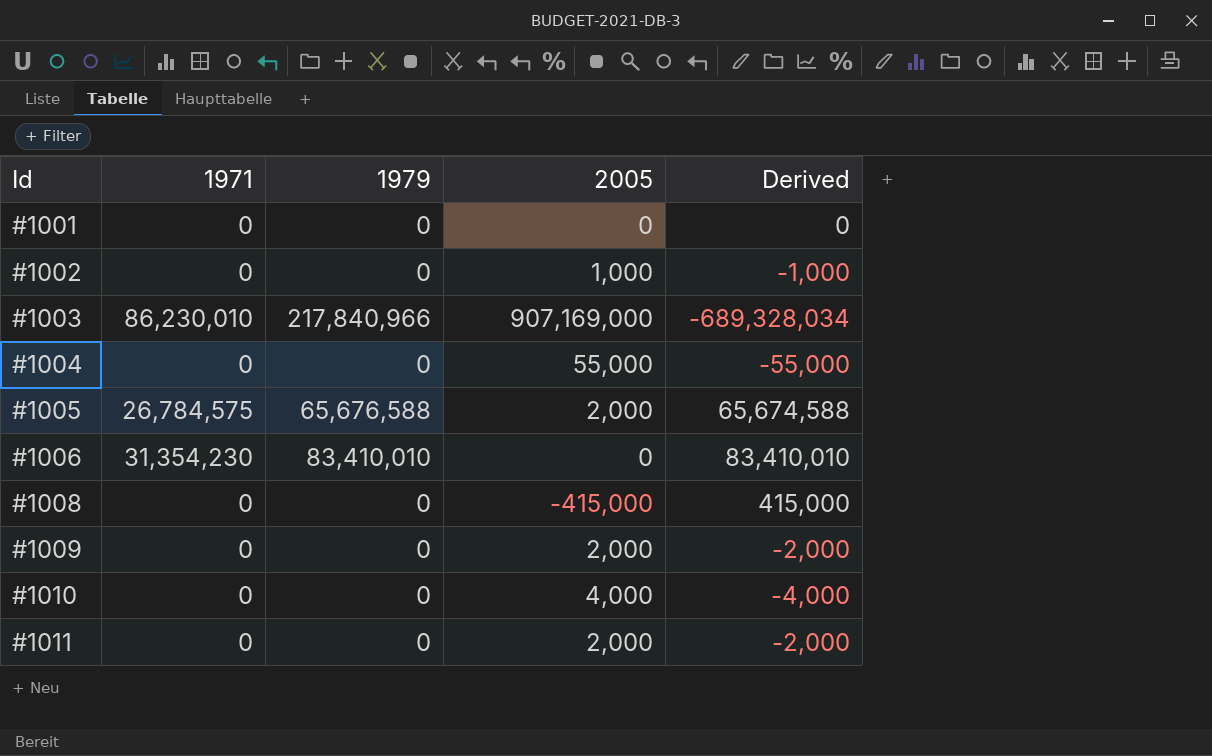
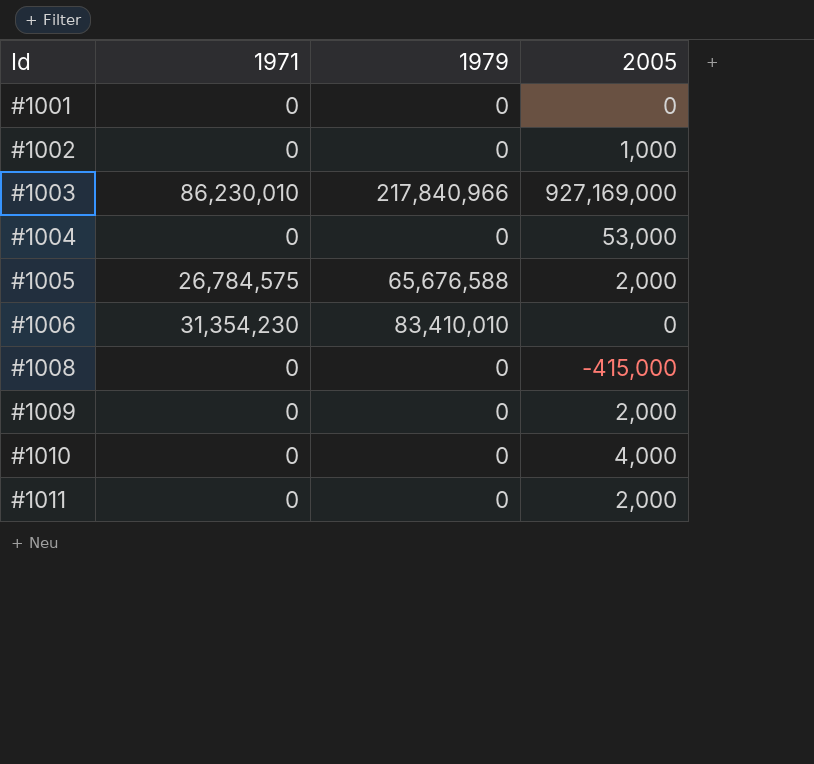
column Derived | formula: [1979] - [2005] -> none
#1003 | 2005: 907,169,000 -> 927,169,000
#1004 | 2005: 55,000 -> 53,000

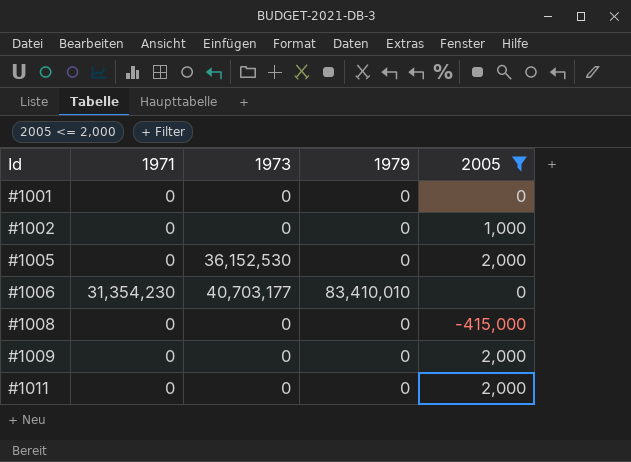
filter: none -> 2005 <= 2,000
column 1973 | position: none -> 3
#1005 | 1971: 26,784,575 -> 0
#1005 | 1979: 65,676,588 -> 0

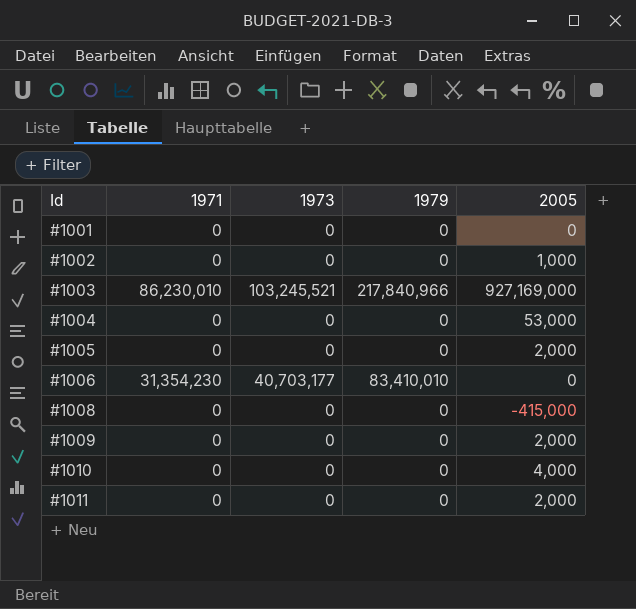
filter: 2005 <= 2,000 -> none
#1005 | 1973: 36,152,530 -> 0

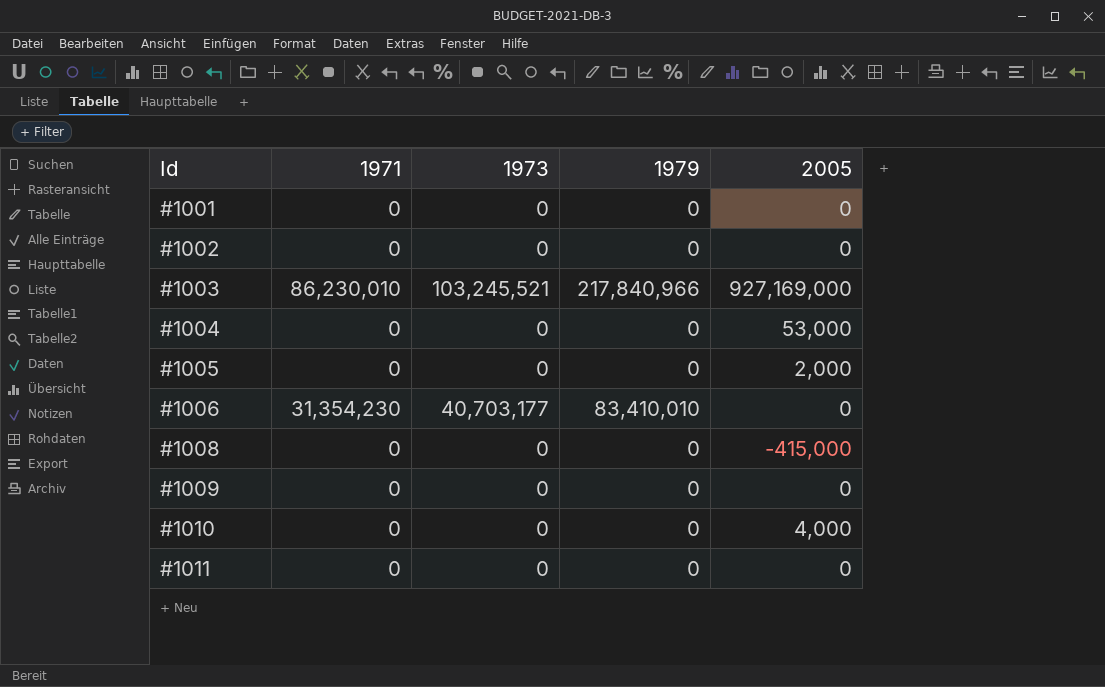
#1002 | 2005: 1,000 -> 0
#1009 | 2005: 2,000 -> 0
#1011 | 2005: 2,000 -> 0

